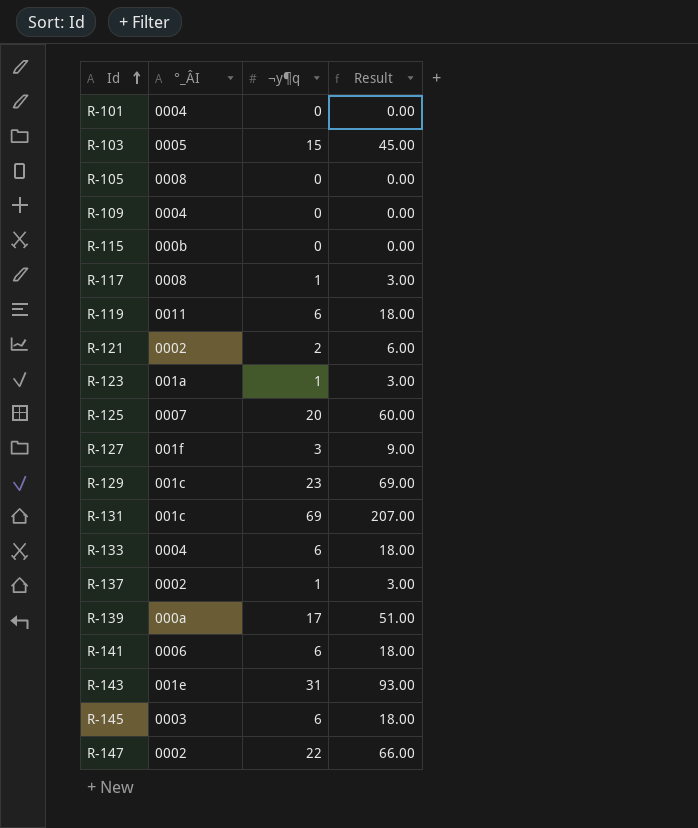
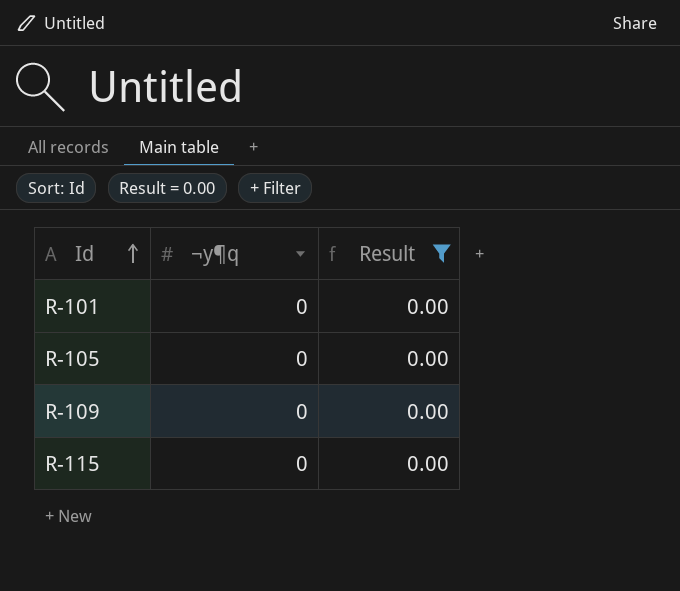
filter: none -> Result = 0.00
column °_ÂI | position: 2 -> none

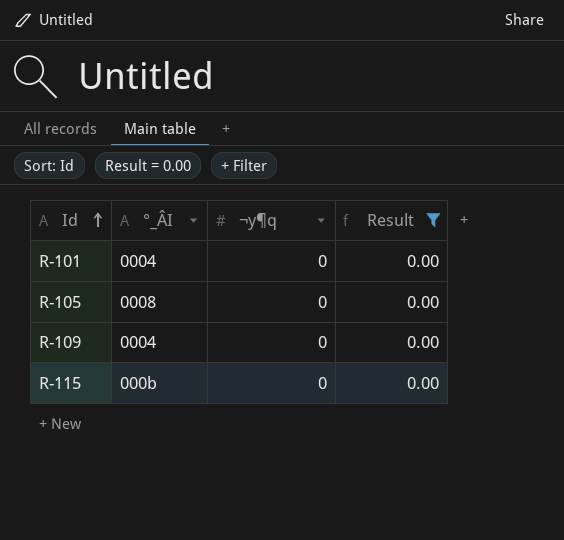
column °_ÂI | position: none -> 2

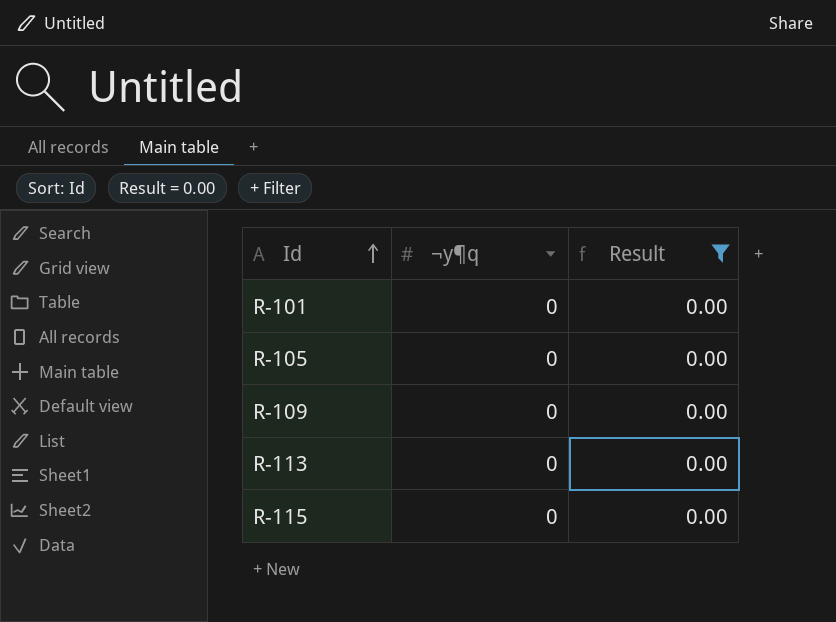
column °_ÂI | position: 2 -> none
row R-113: none -> 0 | 0.00

